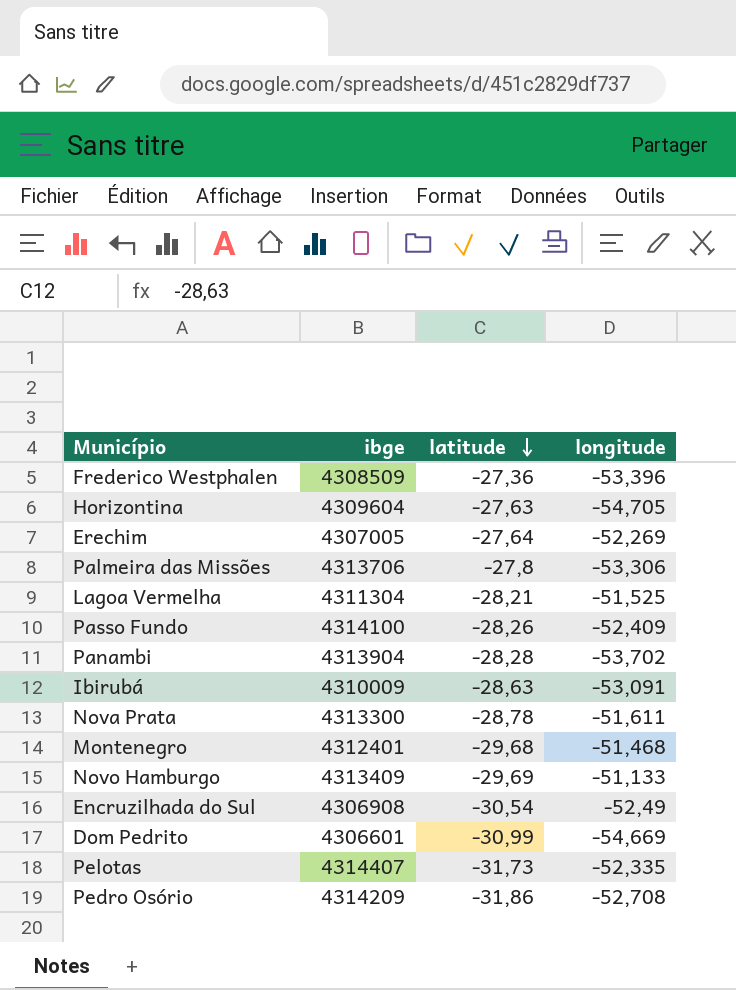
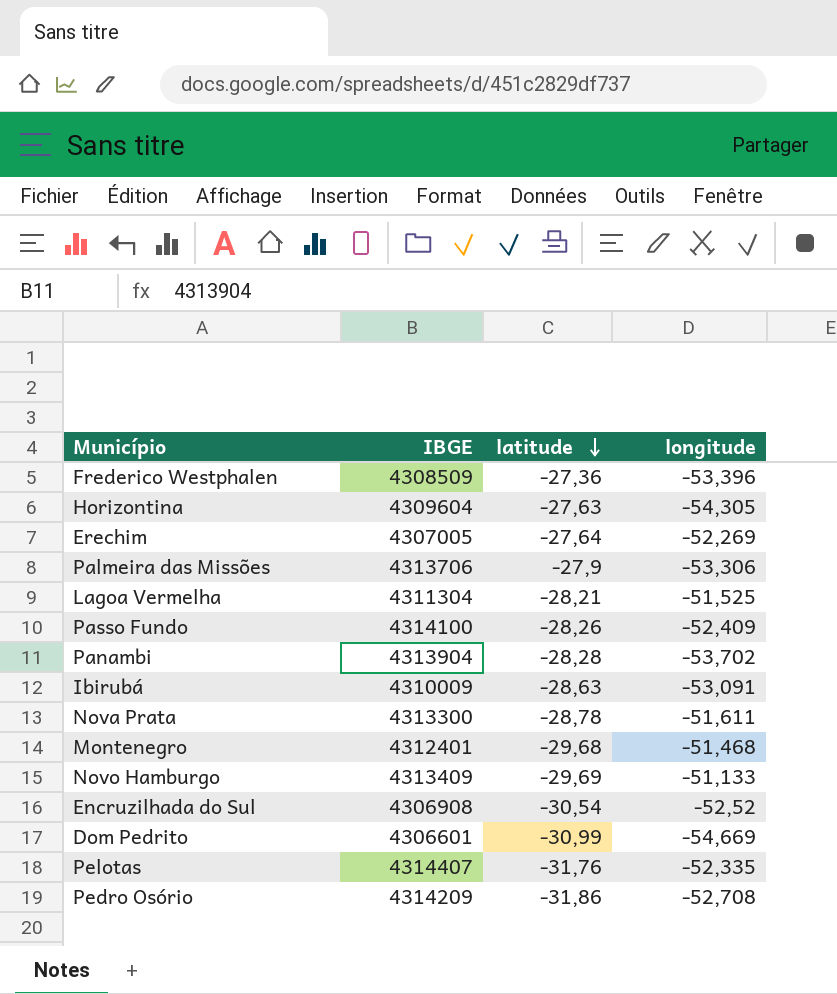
column name: ibge -> IBGE
Horizontina | longitude: -54,705 -> -54,305
Palmeira das Missões | latitude: -27,8 -> -27,9
Encruzilhada do Sul | longitude: -52,49 -> -52,52
Pelotas | latitude: -31,73 -> -31,76

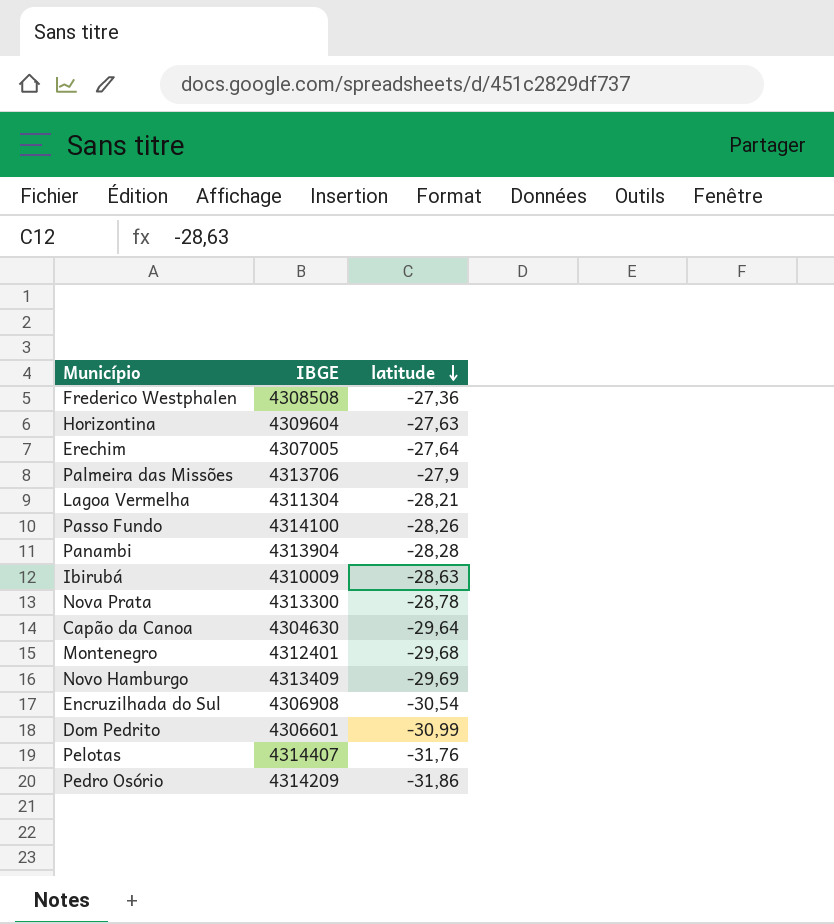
column longitude | position: 4 -> none
Frederico Westphalen | IBGE: 4308509 -> 4308508
row Capão da Canoa: none -> 4304630 | -29,64

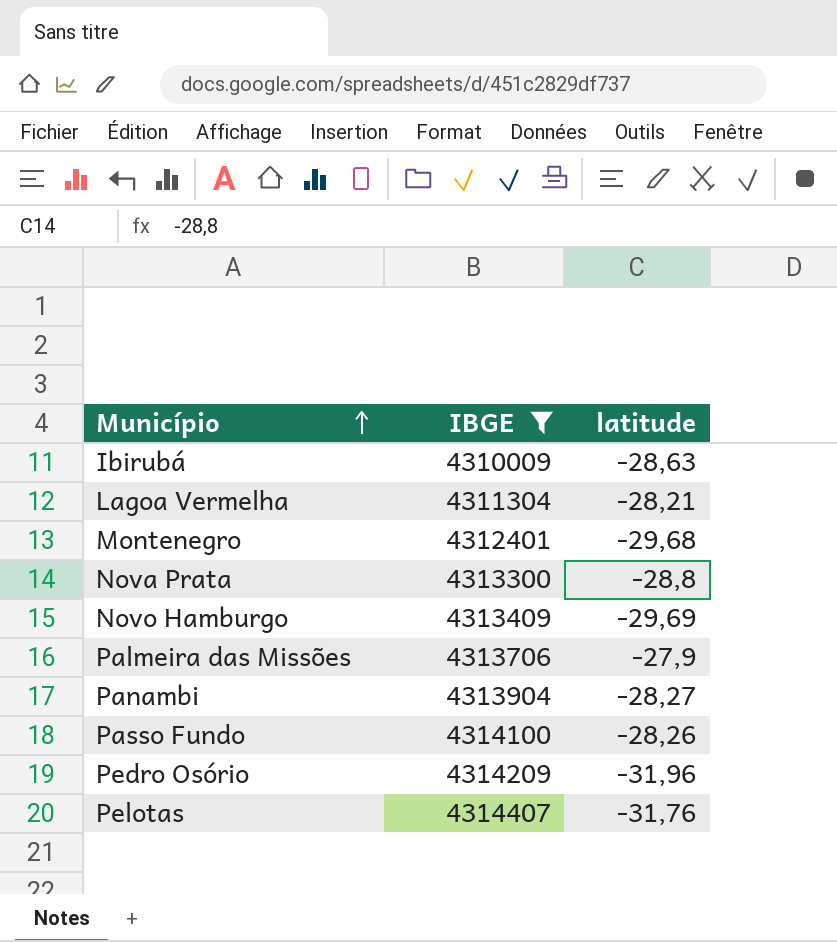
filter: none -> IBGE >= 4310009
row order: latitude descending -> Município ascending
Nova Prata | latitude: -28,78 -> -28,8
Panambi | latitude: -28,28 -> -28,27
Pedro Osório | latitude: -31,86 -> -31,96

